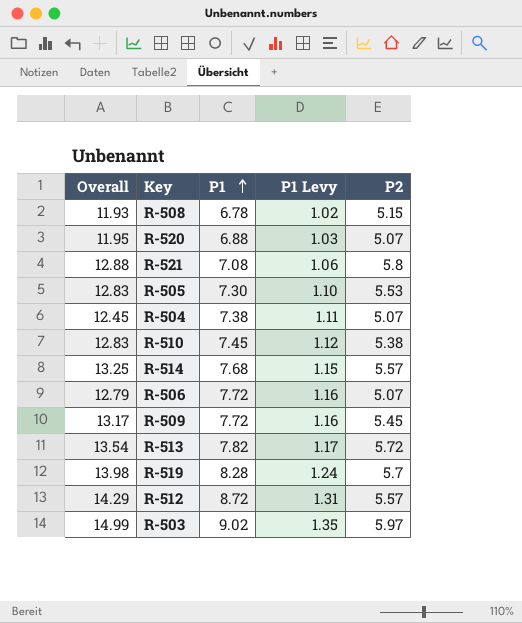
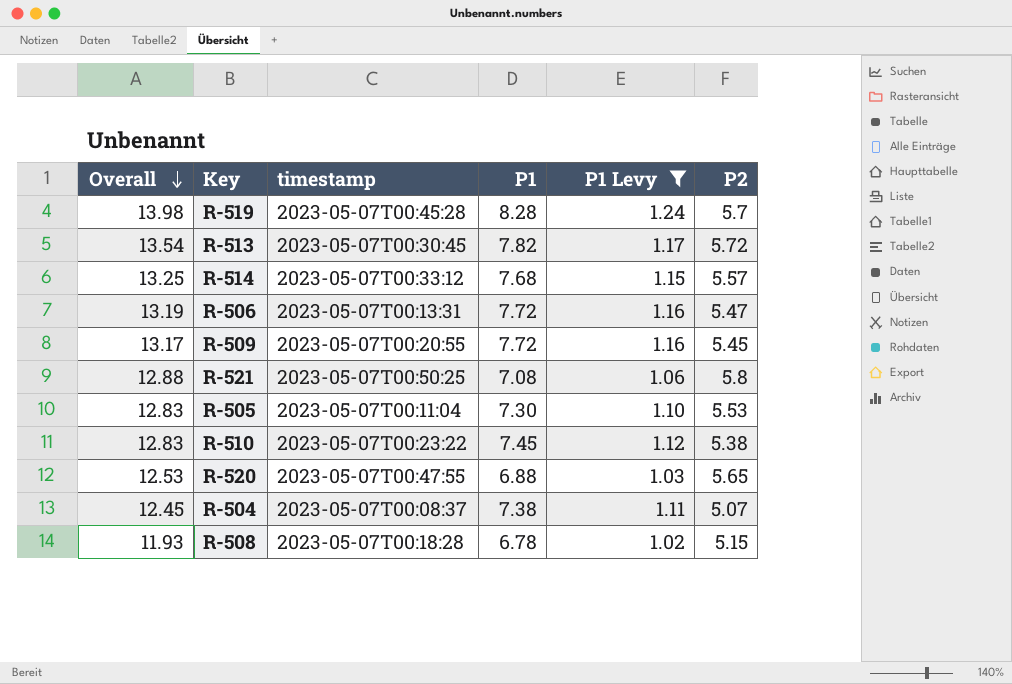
filter: none -> P1 Levy <= 1.24
row order: P1 ascending -> Overall descending
column timestamp | position: none -> 3
R-506 | Overall: 12.79 -> 13.19
R-506 | P2: 5.07 -> 5.47
R-520 | Overall: 11.95 -> 12.53
R-520 | P2: 5.07 -> 5.65

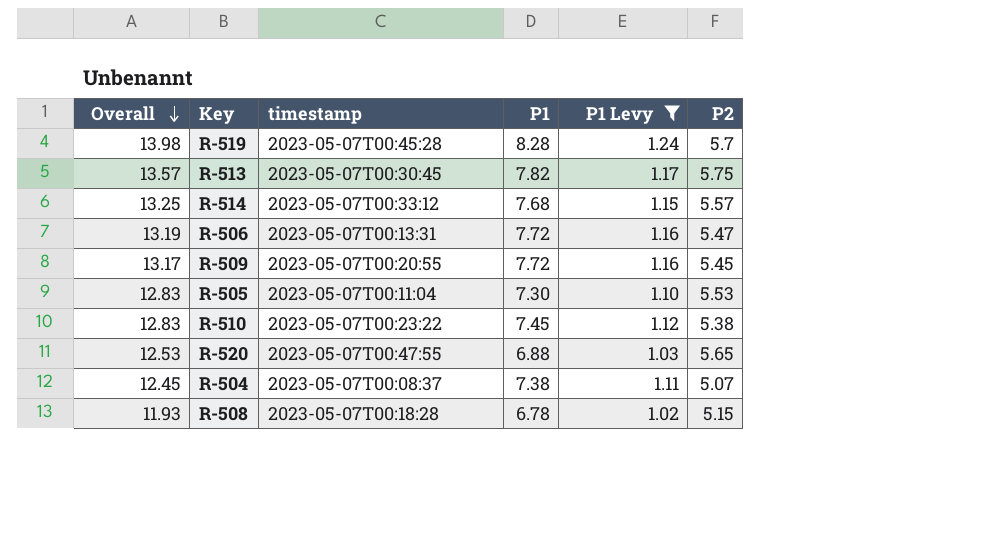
row R-521: 12.88 | 2023-05-07T00:50:25 | 7.08 | 1.06 | 5.8 -> none
R-513 | Overall: 13.54 -> 13.57
R-513 | P2: 5.72 -> 5.75

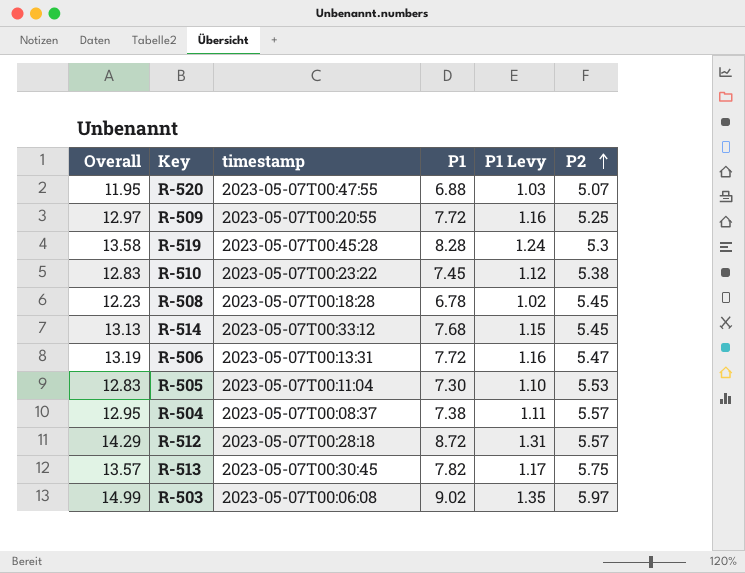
filter: P1 Levy <= 1.24 -> none
row order: Overall descending -> P2 ascending
R-520 | Overall: 12.53 -> 11.95
R-520 | P2: 5.65 -> 5.07
R-509 | Overall: 13.17 -> 12.97
R-509 | P2: 5.45 -> 5.25
R-519 | Overall: 13.98 -> 13.58
R-519 | P2: 5.7 -> 5.3
R-508 | Overall: 11.93 -> 12.23
R-508 | P2: 5.15 -> 5.45
R-514 | Overall: 13.25 -> 13.13
R-514 | P2: 5.57 -> 5.45
R-504 | Overall: 12.45 -> 12.95
R-504 | P2: 5.07 -> 5.57

